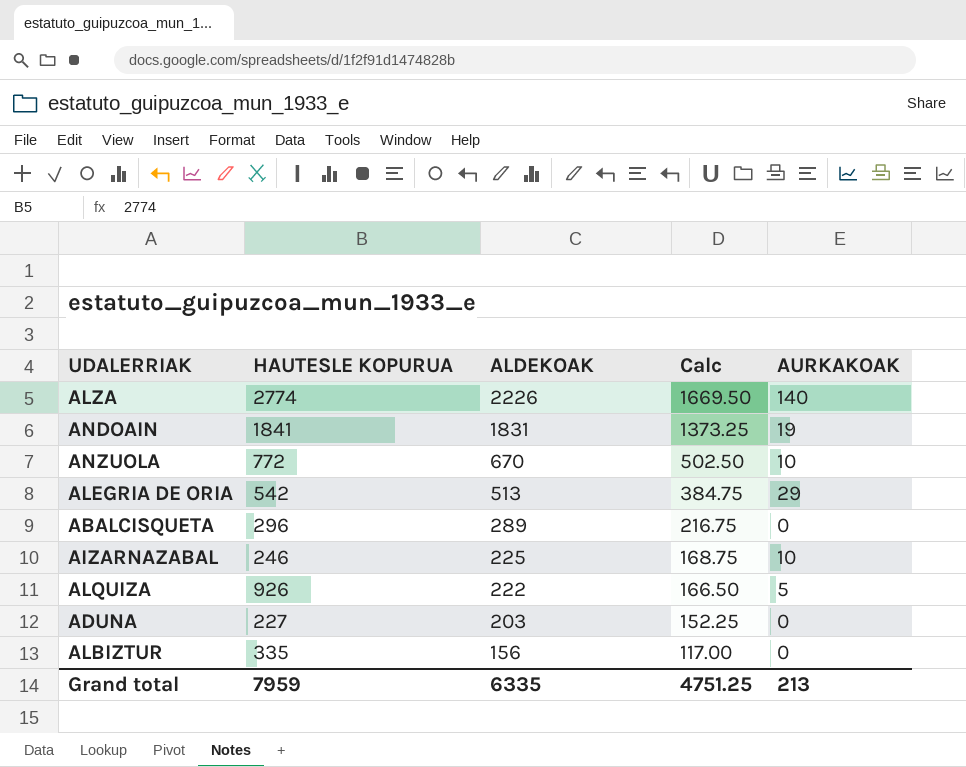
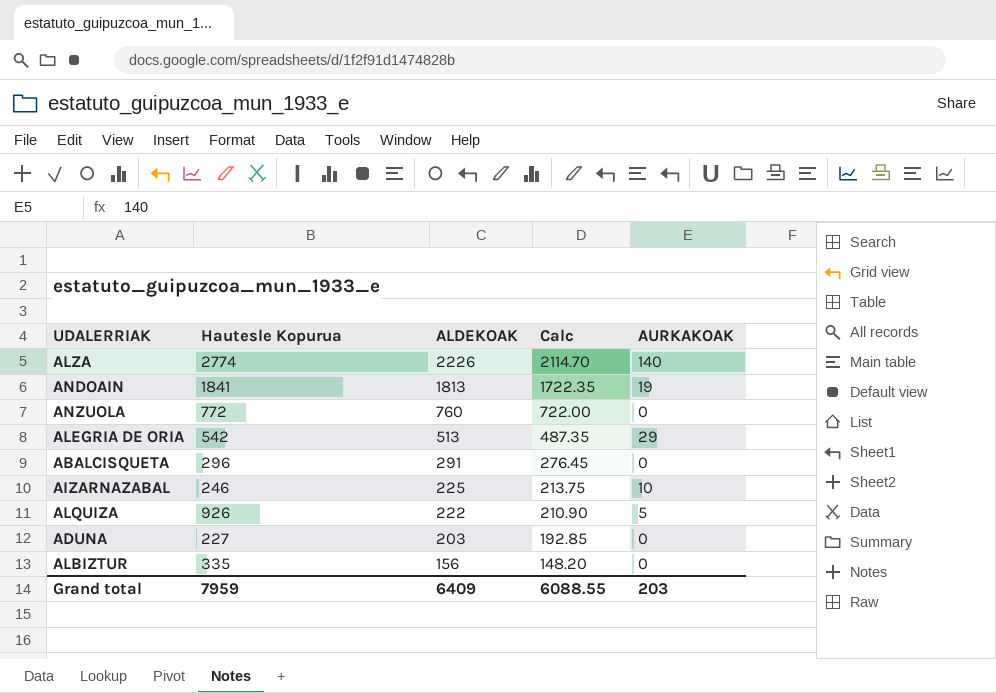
column name: HAUTESLE KOPURUA -> Hautesle Kopurua
column Calc | formula: [ALDEKOAK] * 0.75 -> [ALDEKOAK] * 0.95
ANDOAIN | ALDEKOAK: 1831 -> 1813
ANZUOLA | ALDEKOAK: 670 -> 760
ANZUOLA | AURKAKOAK: 10 -> 0
ABALCISQUETA | ALDEKOAK: 289 -> 291
Grand total | ALDEKOAK: 6335 -> 6409
Grand total | Calc: 4751.25 -> 6088.55
Grand total | AURKAKOAK: 213 -> 203

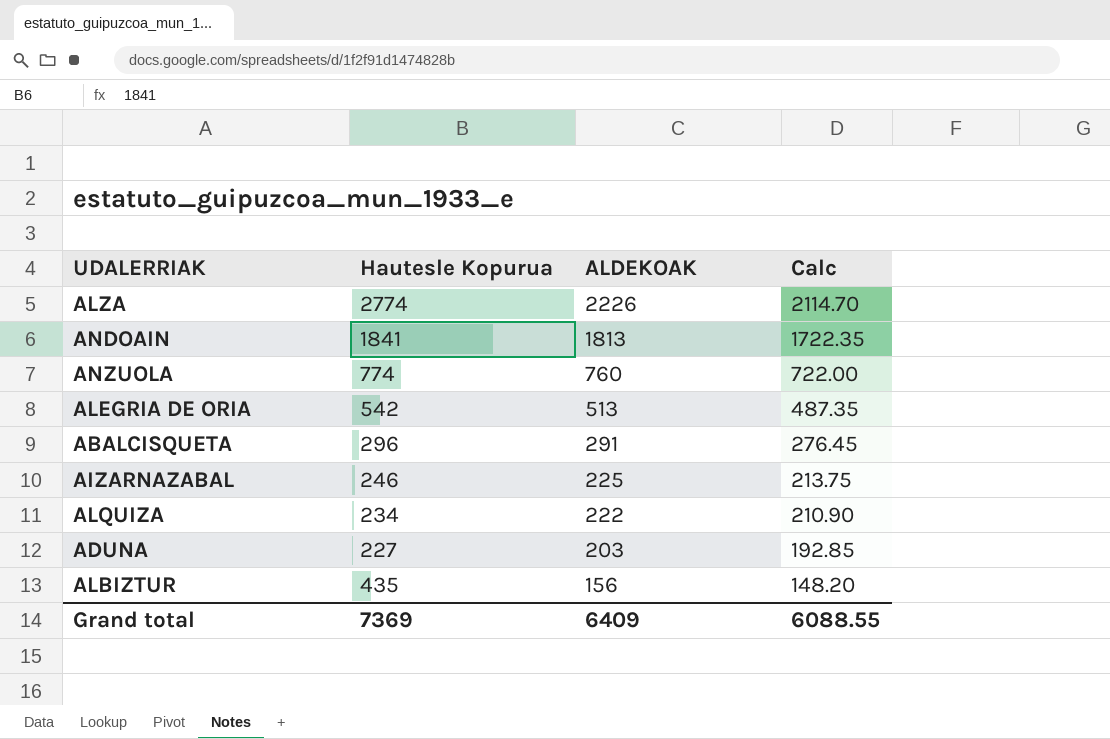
column AURKAKOAK | position: 5 -> none
ANZUOLA | Hautesle Kopurua: 772 -> 774
ALQUIZA | Hautesle Kopurua: 926 -> 234
ALBIZTUR | Hautesle Kopurua: 335 -> 435
Grand total | Hautesle Kopurua: 7959 -> 7369

